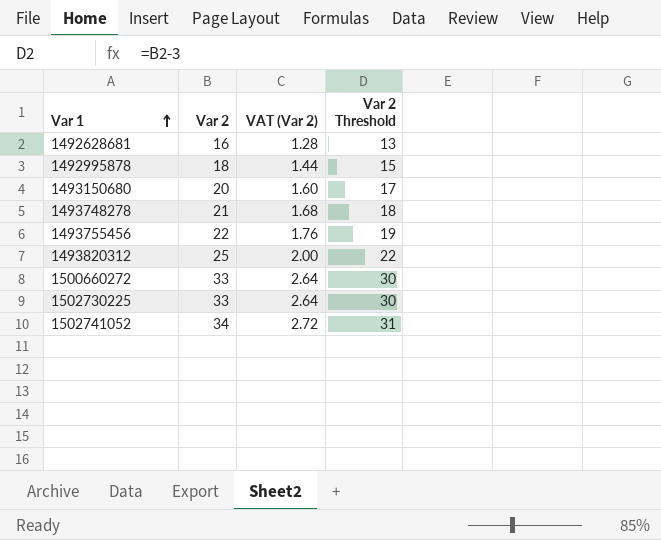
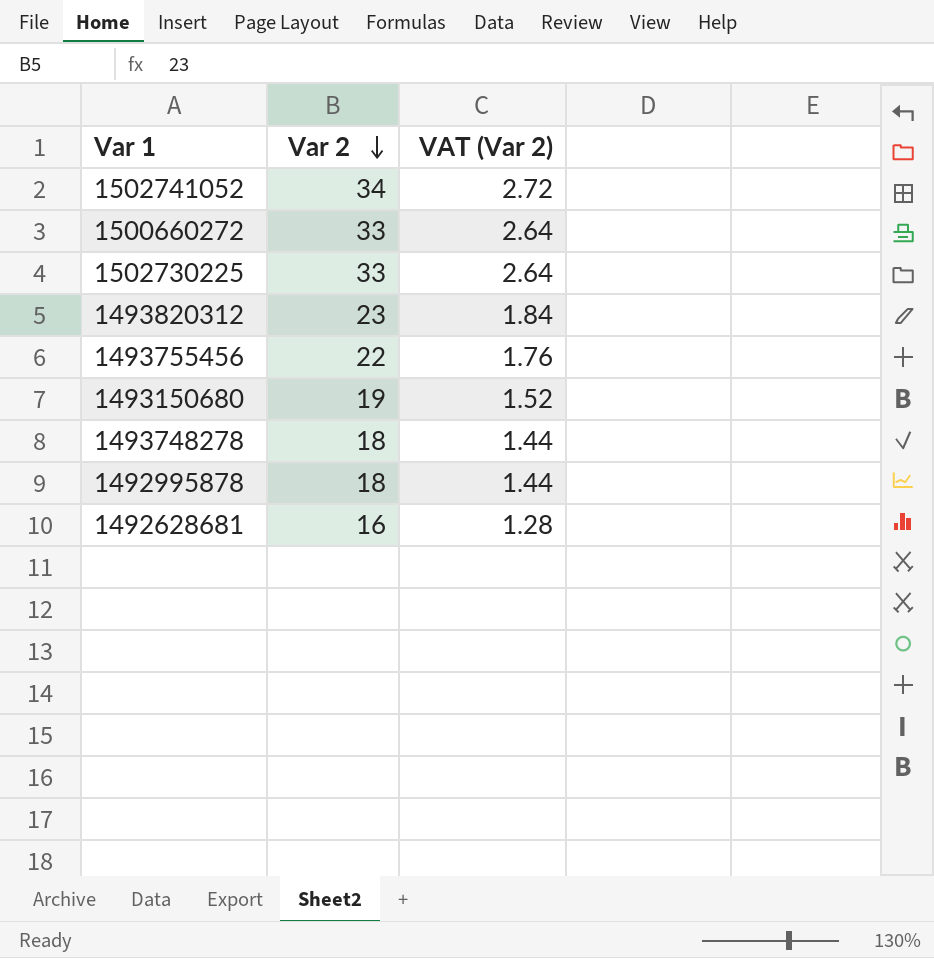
row order: Var 1 ascending -> Var 2 descending
column Var 2 Threshold | formula: [Var 2] - 3 -> none
1493820312 | Var 2: 25 -> 23
1493820312 | VAT (Var 2): 2.00 -> 1.84
1493150680 | Var 2: 20 -> 19
1493150680 | VAT (Var 2): 1.60 -> 1.52
1493748278 | Var 2: 21 -> 18
1493748278 | VAT (Var 2): 1.68 -> 1.44

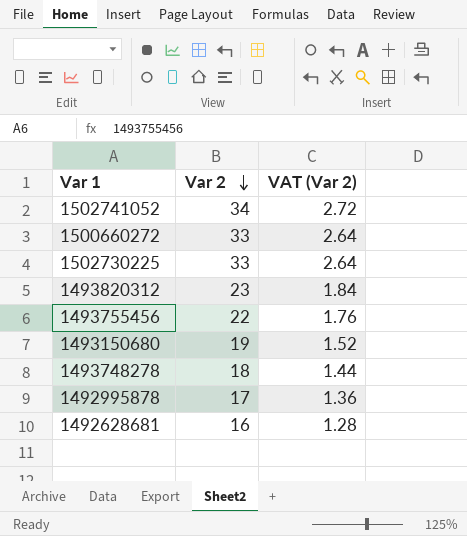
1492995878 | Var 2: 18 -> 17
1492995878 | VAT (Var 2): 1.44 -> 1.36

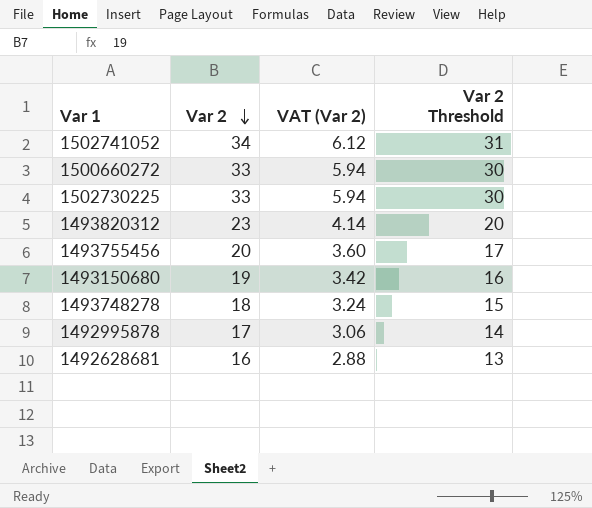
column VAT (Var 2) | formula: [Var 2] * 0.08 -> [Var 2] * 0.18
column Var 2 Threshold | formula: none -> [Var 2] - 3
1493755456 | Var 2: 22 -> 20

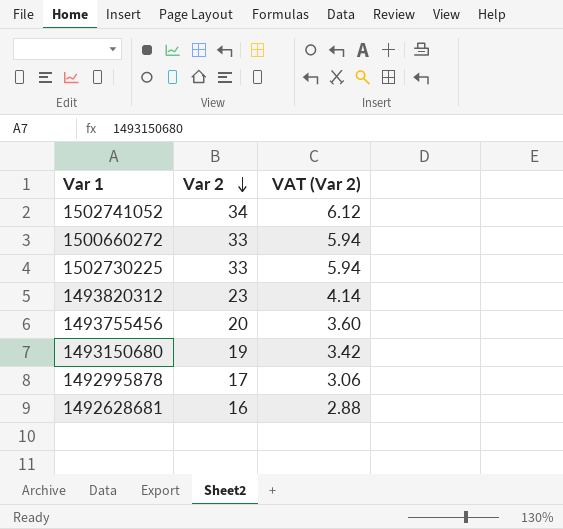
column Var 2 Threshold | formula: [Var 2] - 3 -> none
row 1493748278: 18 | 3.24 | 15 -> none

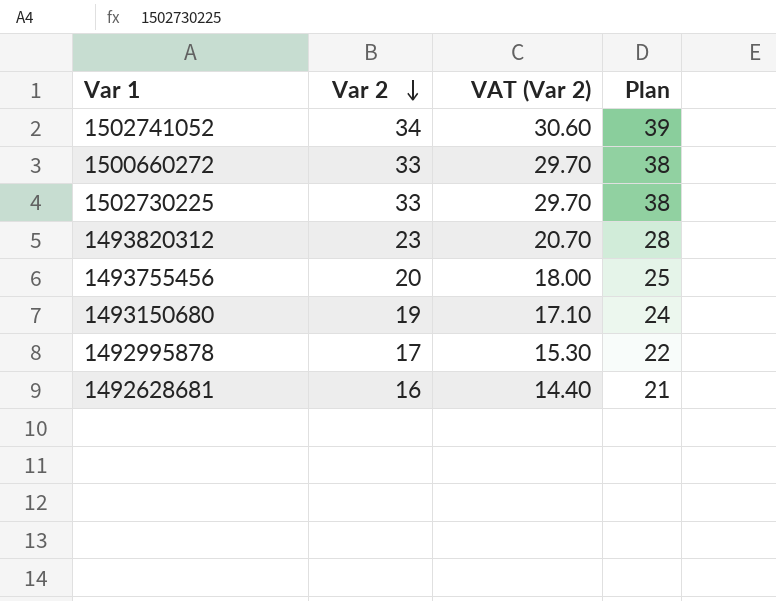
column VAT (Var 2) | formula: [Var 2] * 0.18 -> [Var 2] * 0.9
column Plan | formula: none -> [Var 2] + 5

